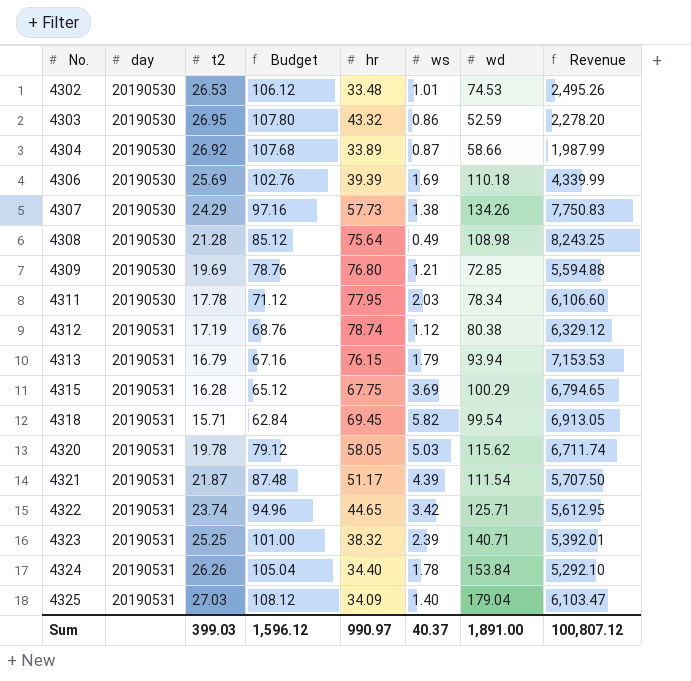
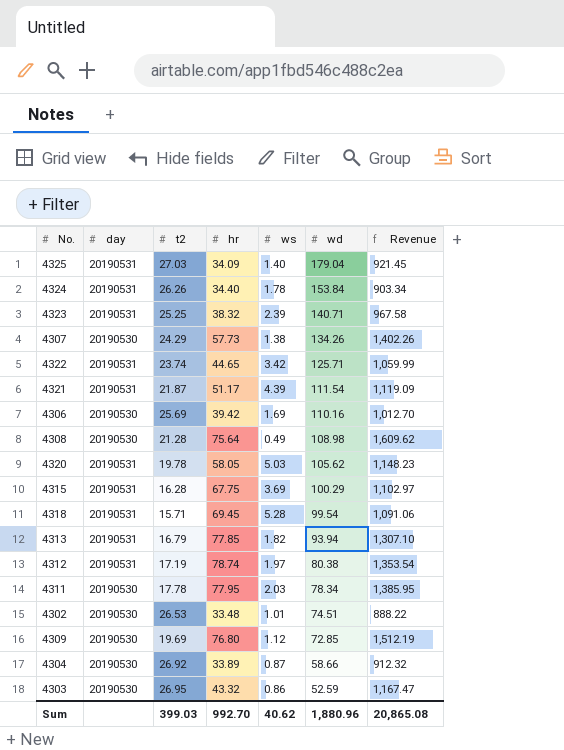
row order: No. ascending -> wd descending
column Budget | formula: [t2] * 4 -> none
column Revenue | formula: [hr] * [wd] -> [t2] * [hr]
4306 | hr: 39.39 -> 39.42
4306 | wd: 110.18 -> 110.16
4320 | wd: 115.62 -> 105.62
4318 | ws: 5.82 -> 5.28
4313 | hr: 76.15 -> 77.85
4313 | ws: 1.79 -> 1.82
4312 | ws: 1.12 -> 1.97
4302 | wd: 74.53 -> 74.51
4309 | ws: 1.21 -> 1.12
Sum | hr: 990.97 -> 992.70
Sum | ws: 40.37 -> 40.62
Sum | wd: 1,891.00 -> 1,880.96
Sum | Revenue: 100,807.12 -> 20,865.08

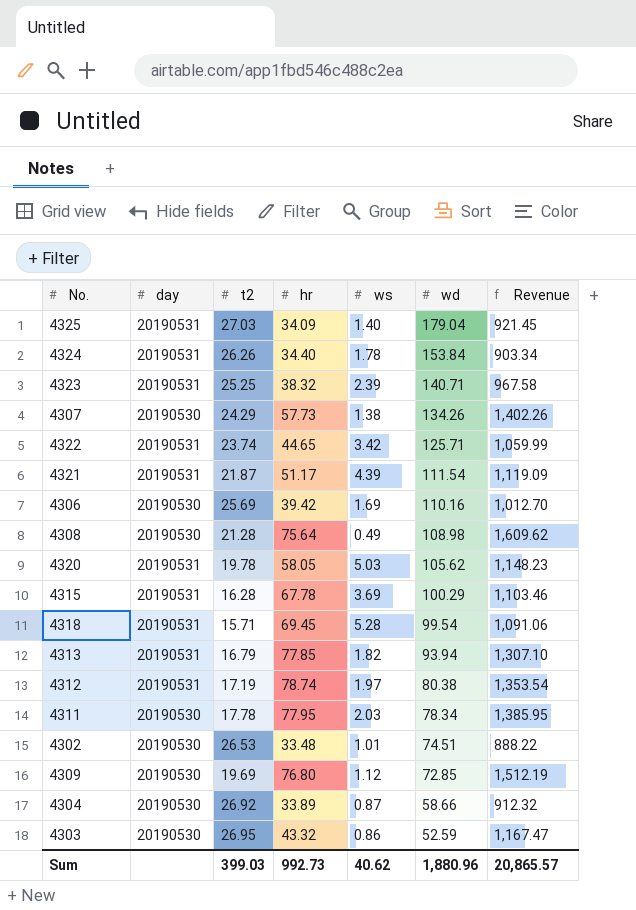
4315 | hr: 67.75 -> 67.78
4315 | Revenue: 1,102.97 -> 1,103.46
Sum | hr: 992.70 -> 992.73
Sum | Revenue: 20,865.08 -> 20,865.57

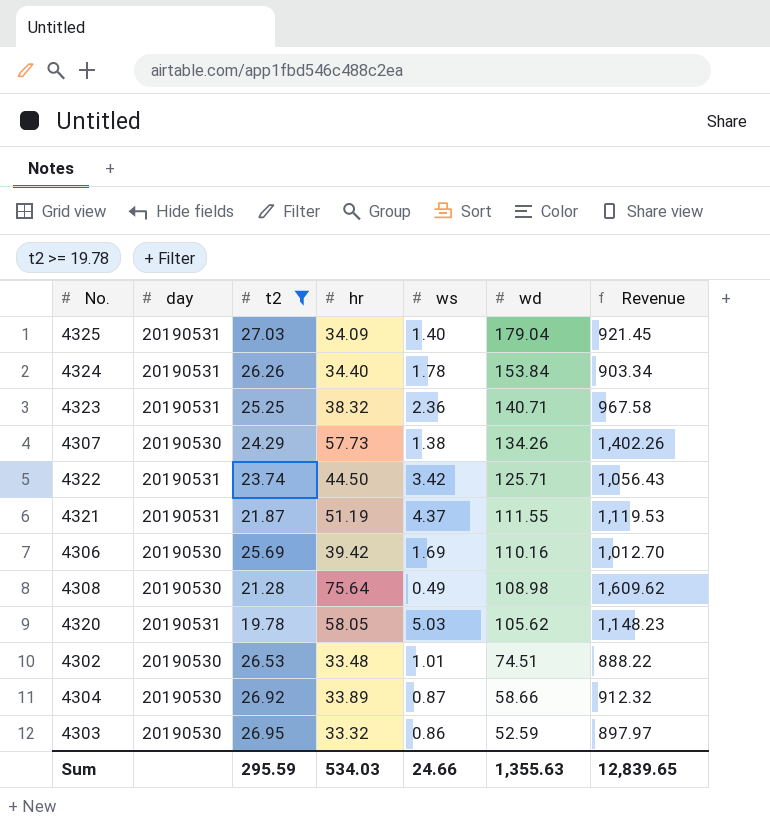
filter: none -> t2 >= 19.78
4323 | ws: 2.39 -> 2.36
4322 | hr: 44.65 -> 44.50
4322 | Revenue: 1,059.99 -> 1,056.43
4321 | hr: 51.17 -> 51.19
4321 | ws: 4.39 -> 4.37
4321 | wd: 111.54 -> 111.55
4321 | Revenue: 1,119.09 -> 1,119.53
4303 | hr: 43.32 -> 33.32
4303 | Revenue: 1,167.47 -> 897.97
Sum | t2: 399.03 -> 295.59
Sum | hr: 992.73 -> 534.03
Sum | ws: 40.62 -> 24.66
Sum | wd: 1,880.96 -> 1,355.63
Sum | Revenue: 20,865.57 -> 12,839.65

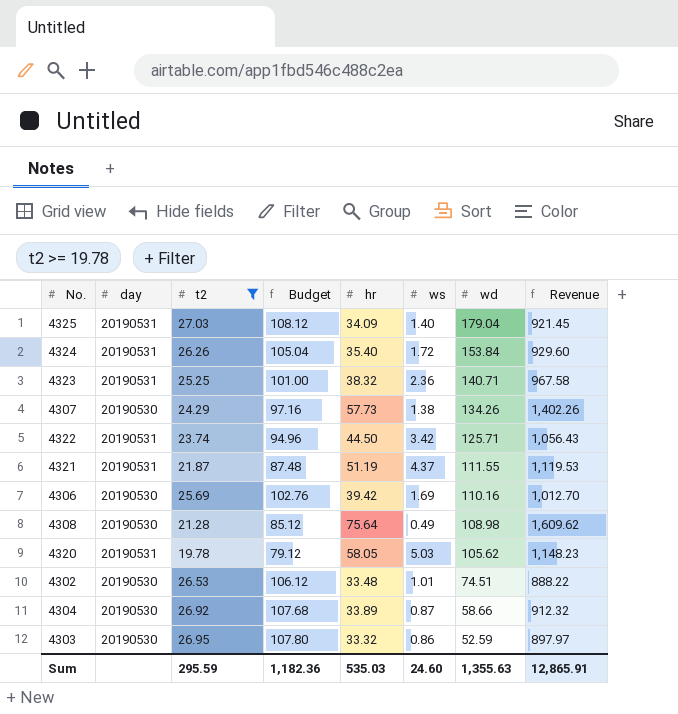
column Budget | formula: none -> [t2] * 4
4324 | hr: 34.40 -> 35.40
4324 | ws: 1.78 -> 1.72
4324 | Revenue: 903.34 -> 929.60
Sum | hr: 534.03 -> 535.03
Sum | ws: 24.66 -> 24.60
Sum | Revenue: 12,839.65 -> 12,865.91

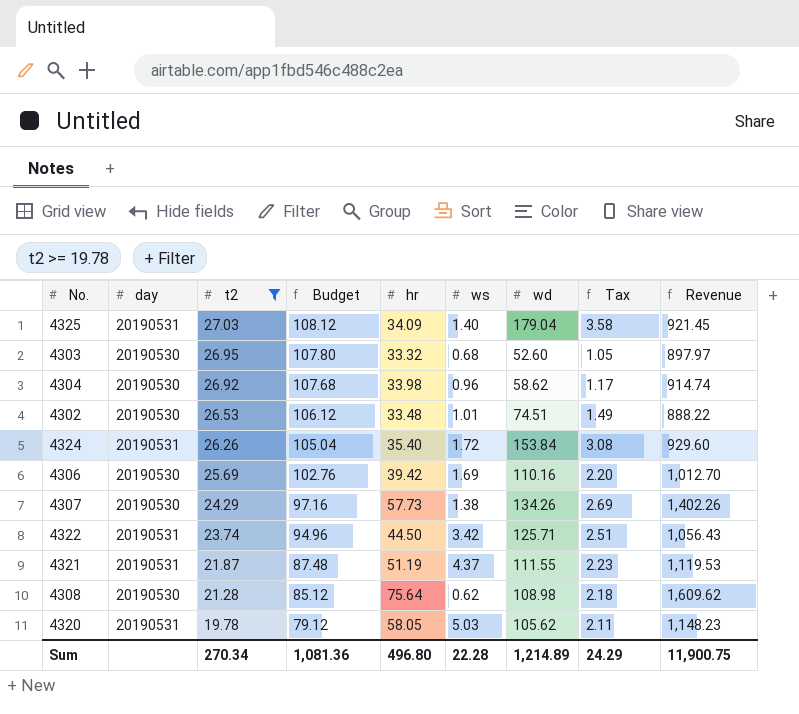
row order: wd descending -> t2 descending
column Tax | formula: none -> [wd] * 0.02
row 4323: 20190531 | 25.25 | 101.00 | 38.32 | 2.36 | 140.71 | 967.58 -> none
4303 | ws: 0.86 -> 0.68
4303 | wd: 52.59 -> 52.60
4304 | hr: 33.89 -> 33.98
4304 | ws: 0.87 -> 0.96
4304 | wd: 58.66 -> 58.62
4304 | Revenue: 912.32 -> 914.74
4308 | ws: 0.49 -> 0.62
Sum | t2: 295.59 -> 270.34
Sum | Budget: 1,182.36 -> 1,081.36
Sum | hr: 535.03 -> 496.80
Sum | ws: 24.60 -> 22.28
Sum | wd: 1,355.63 -> 1,214.89
Sum | Revenue: 12,865.91 -> 11,900.75

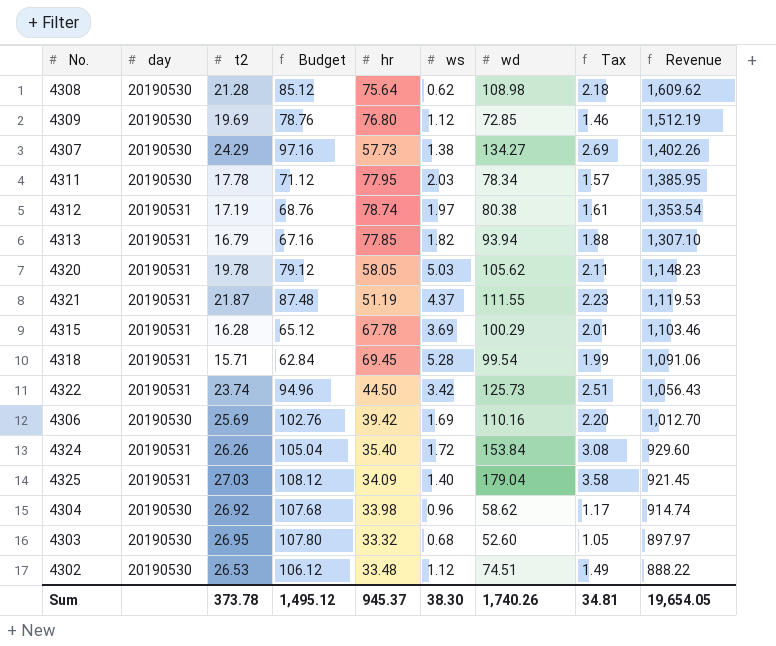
filter: t2 >= 19.78 -> none
row order: t2 descending -> Revenue descending
4307 | wd: 134.26 -> 134.27
4322 | wd: 125.71 -> 125.73
4302 | ws: 1.01 -> 1.12
Sum | t2: 270.34 -> 373.78
Sum | Budget: 1,081.36 -> 1,495.12
Sum | hr: 496.80 -> 945.37
Sum | ws: 22.28 -> 38.30
Sum | wd: 1,214.89 -> 1,740.26
Sum | Tax: 24.29 -> 34.81
Sum | Revenue: 11,900.75 -> 19,654.05

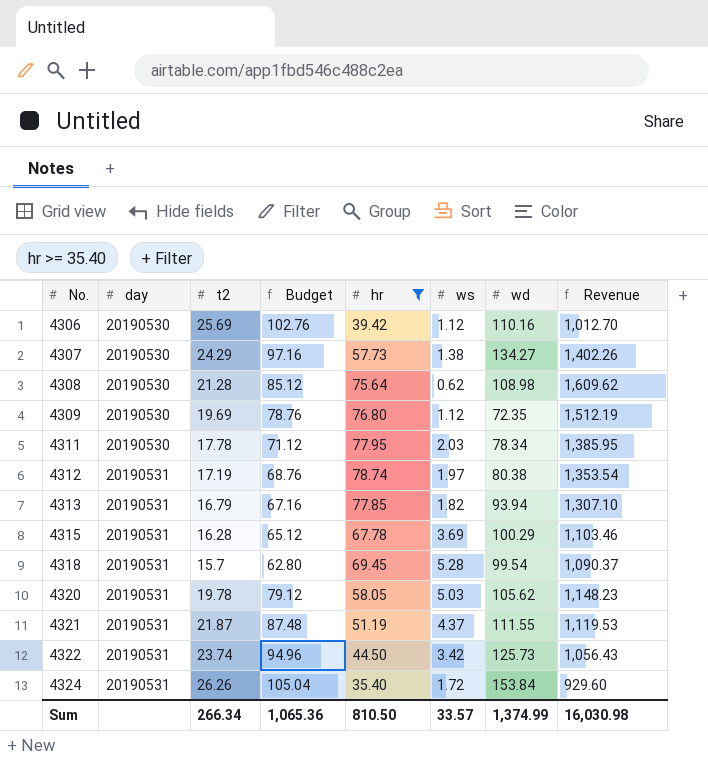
filter: none -> hr >= 35.40
row order: Revenue descending -> No. ascending
column Tax | formula: [wd] * 0.02 -> none
4306 | ws: 1.69 -> 1.12
4309 | wd: 72.85 -> 72.35
4318 | t2: 15.71 -> 15.7
4318 | Budget: 62.84 -> 62.80
4318 | Revenue: 1,091.06 -> 1,090.37
Sum | t2: 373.78 -> 266.34
Sum | Budget: 1,495.12 -> 1,065.36
Sum | hr: 945.37 -> 810.50
Sum | ws: 38.30 -> 33.57
Sum | wd: 1,740.26 -> 1,374.99
Sum | Revenue: 19,654.05 -> 16,030.98

